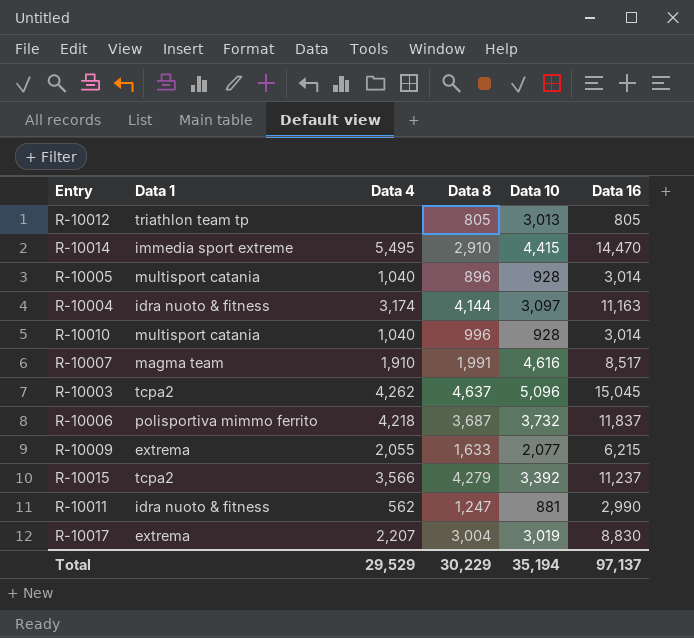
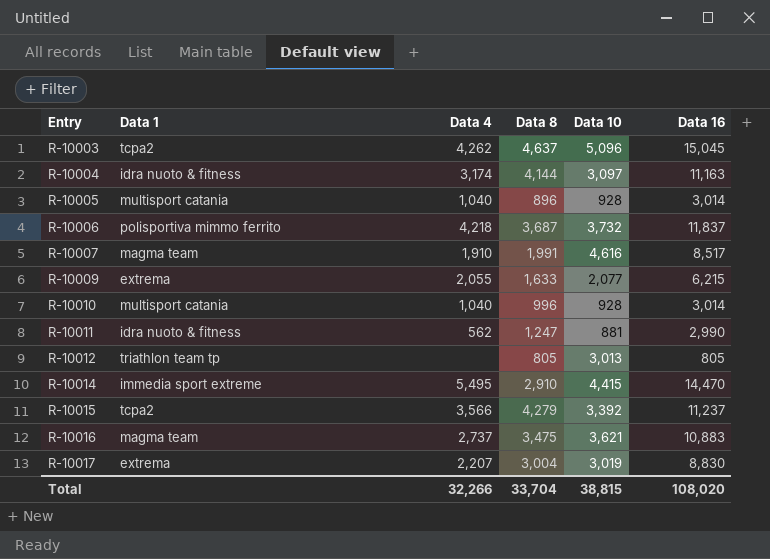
row order: none -> Entry ascending
row R-10016: none -> magma team | 2,737 | 3,475 | 3,621 | 10,883
Total | Data 4: 29,529 -> 32,266
Total | Data 8: 30,229 -> 33,704
Total | Data 10: 35,194 -> 38,815
Total | Data 16: 97,137 -> 108,020

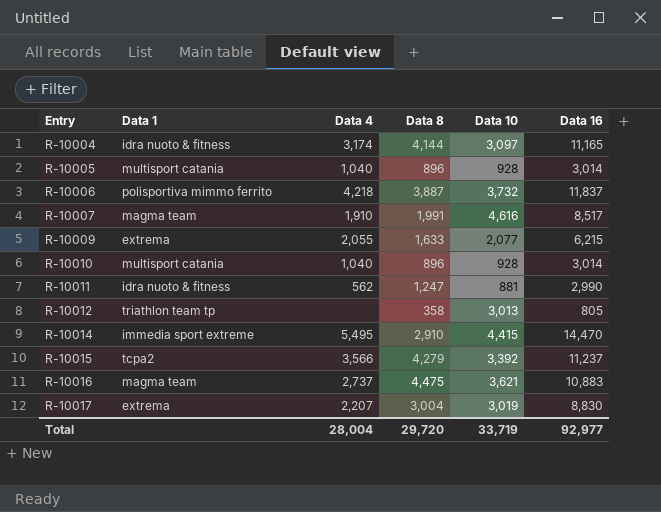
row R-10003: tcpa2 | 4,262 | 4,637 | 5,096 | 15,045 -> none
R-10004 | Data 16: 11,163 -> 11,165
R-10006 | Data 8: 3,687 -> 3,887
R-10010 | Data 8: 996 -> 896
R-10012 | Data 8: 805 -> 358
R-10016 | Data 8: 3,475 -> 4,475
Total | Data 4: 32,266 -> 28,004
Total | Data 8: 33,704 -> 29,720
Total | Data 10: 38,815 -> 33,719
Total | Data 16: 108,020 -> 92,977

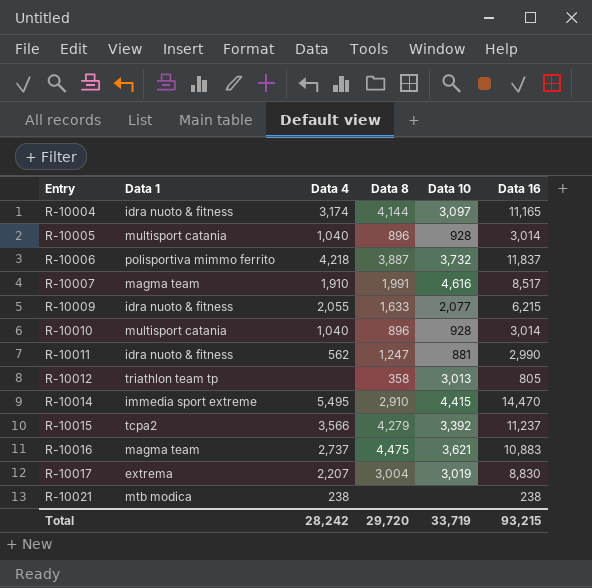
R-10009 | Data 1: extrema -> idra nuoto & fitness
row R-10021: none -> mtb modica | 238 | none | none | 238
Total | Data 4: 28,004 -> 28,242
Total | Data 16: 92,977 -> 93,215

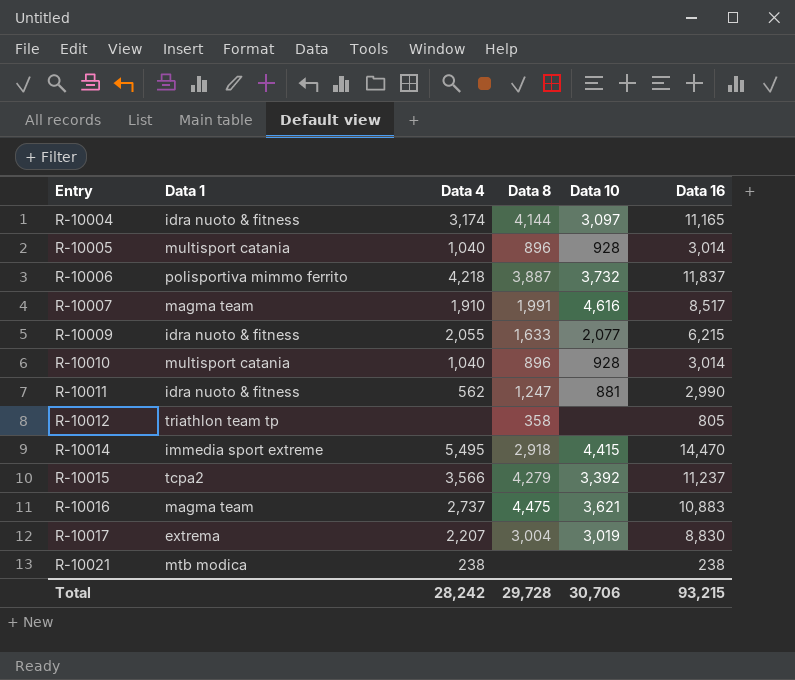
R-10012 | Data 10: 3,013 -> none
R-10014 | Data 8: 2,910 -> 2,918
Total | Data 8: 29,720 -> 29,728
Total | Data 10: 33,719 -> 30,706

